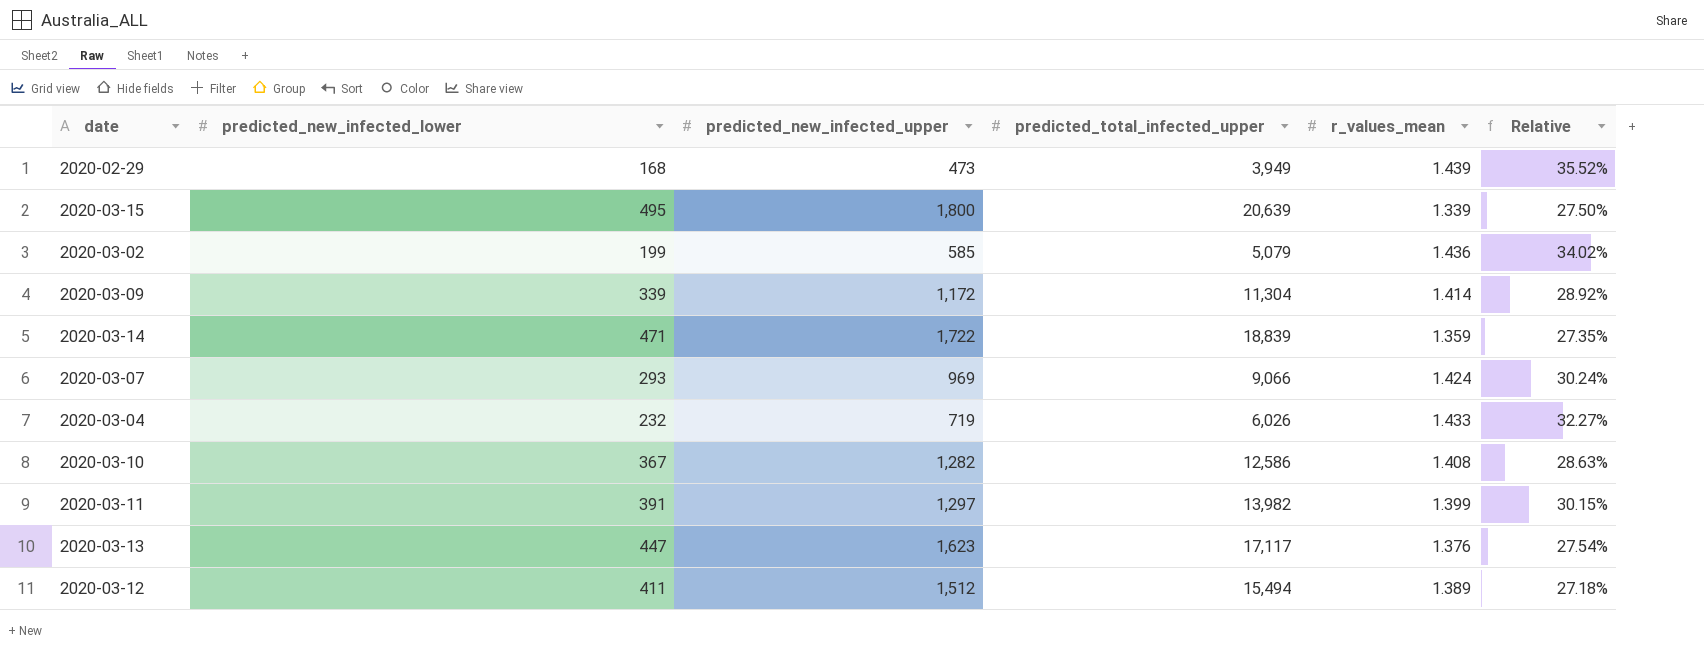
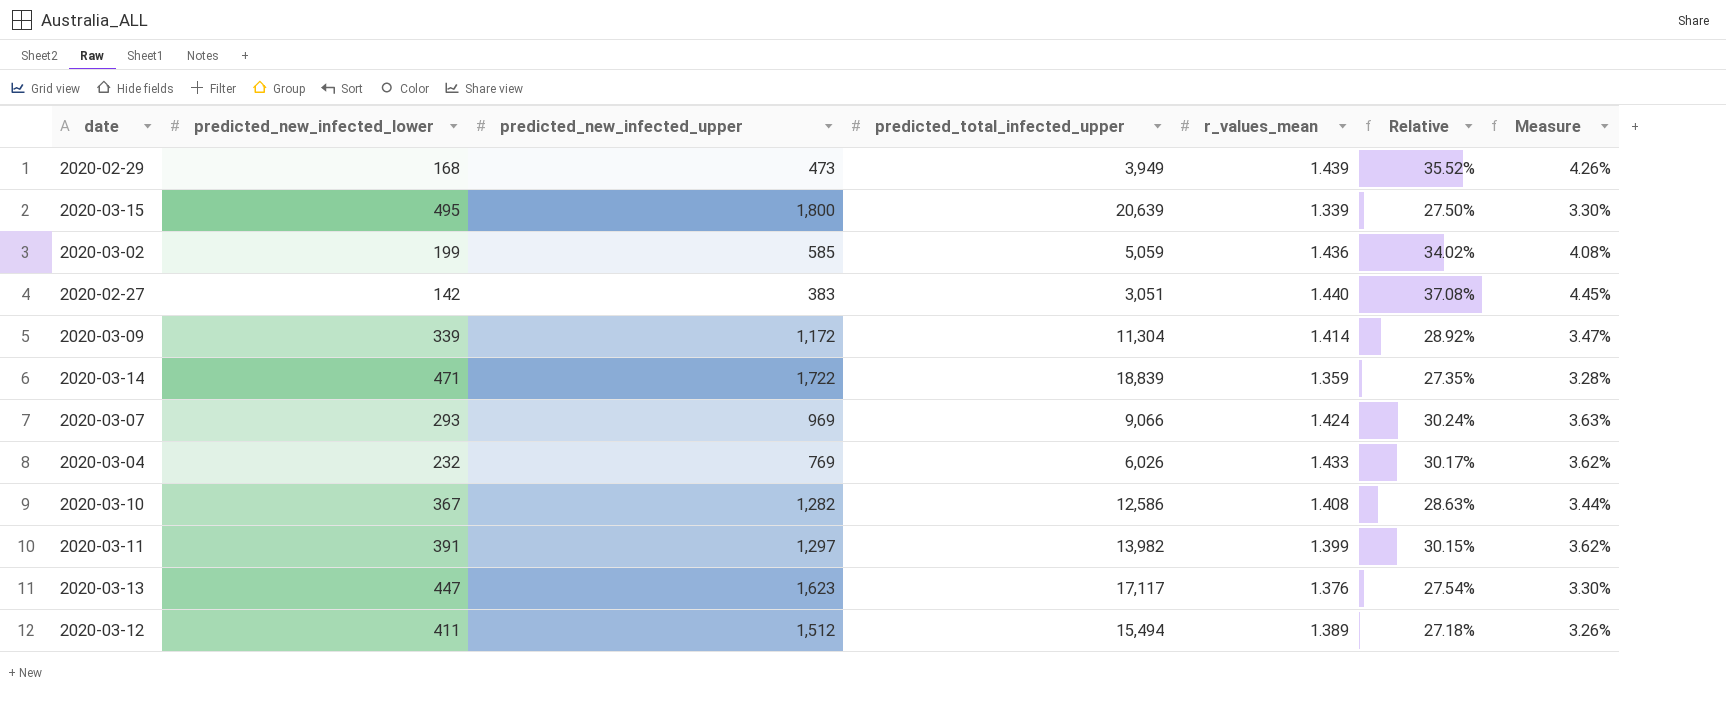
column Measure | formula: none -> [Relative] * 0.12
2020-03-02 | predicted_total_infected_upper: 5,079 -> 5,059
row 2020-02-27: none -> 142 | 383 | 3,051 | 1.440 | 37.08% | 4.45%
2020-03-04 | predicted_new_infected_upper: 719 -> 769
2020-03-04 | Relative: 32.27% -> 30.17%

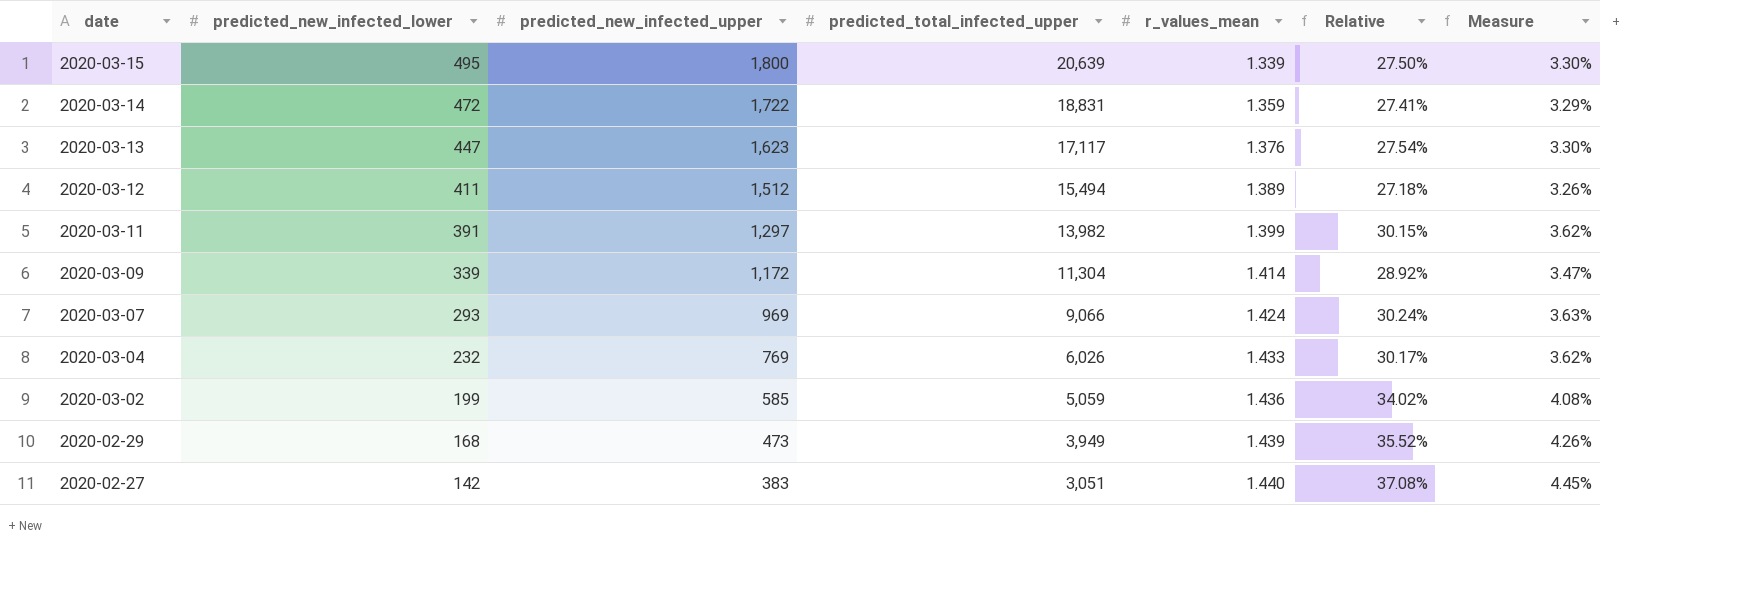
row order: none -> date descending
row 2020-03-10: 367 | 1,282 | 12,586 | 1.408 | 28.63% | 3.44% -> none
2020-03-14 | predicted_new_infected_lower: 471 -> 472
2020-03-14 | predicted_total_infected_upper: 18,839 -> 18,831
2020-03-14 | Relative: 27.35% -> 27.41%
2020-03-14 | Measure: 3.28% -> 3.29%

